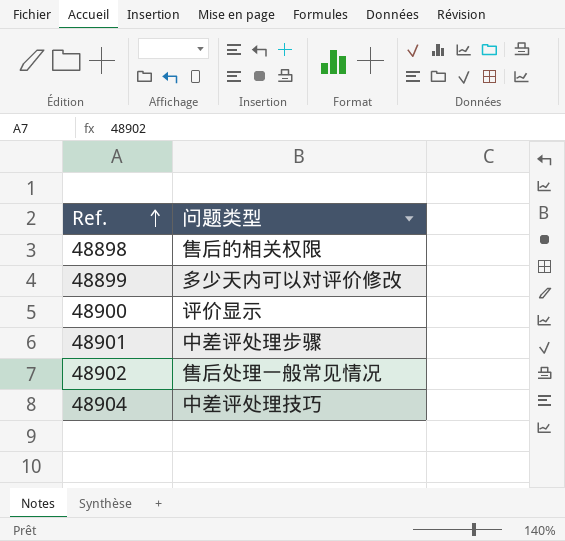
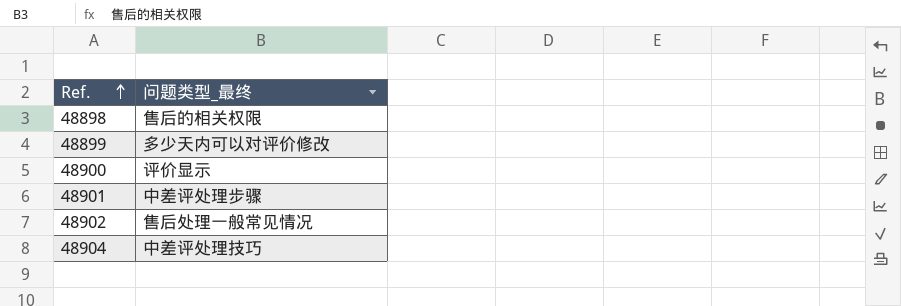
column name: 问题类型 -> 问题类型_最终

